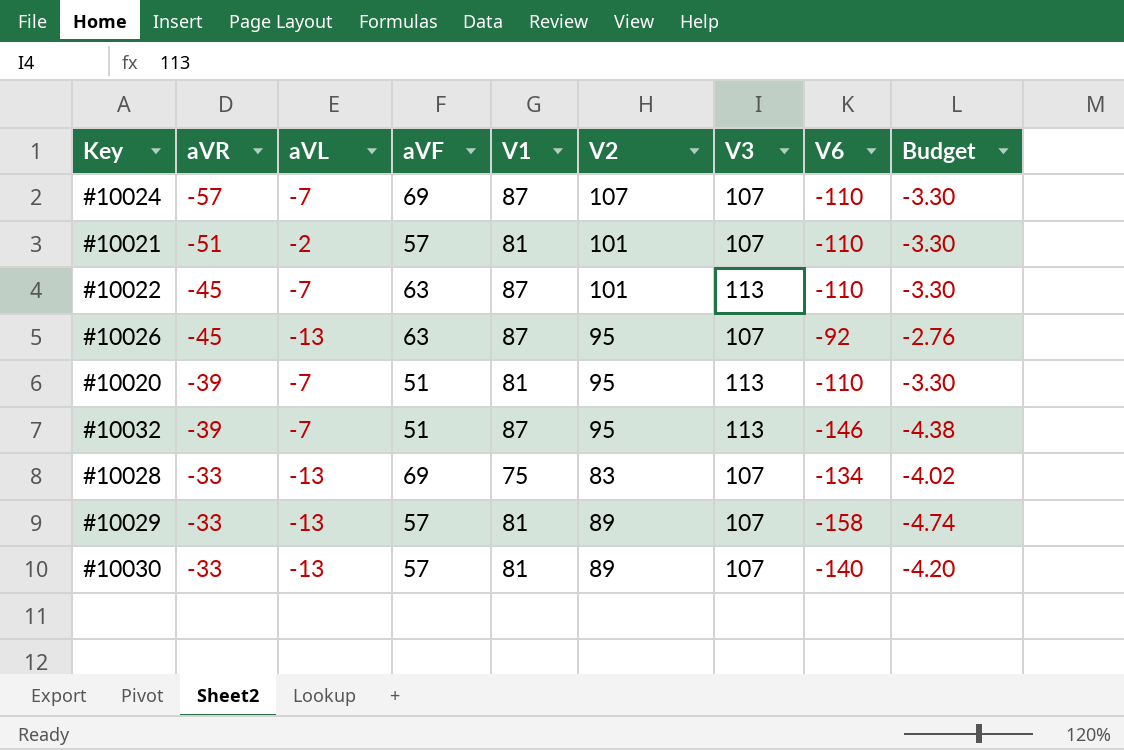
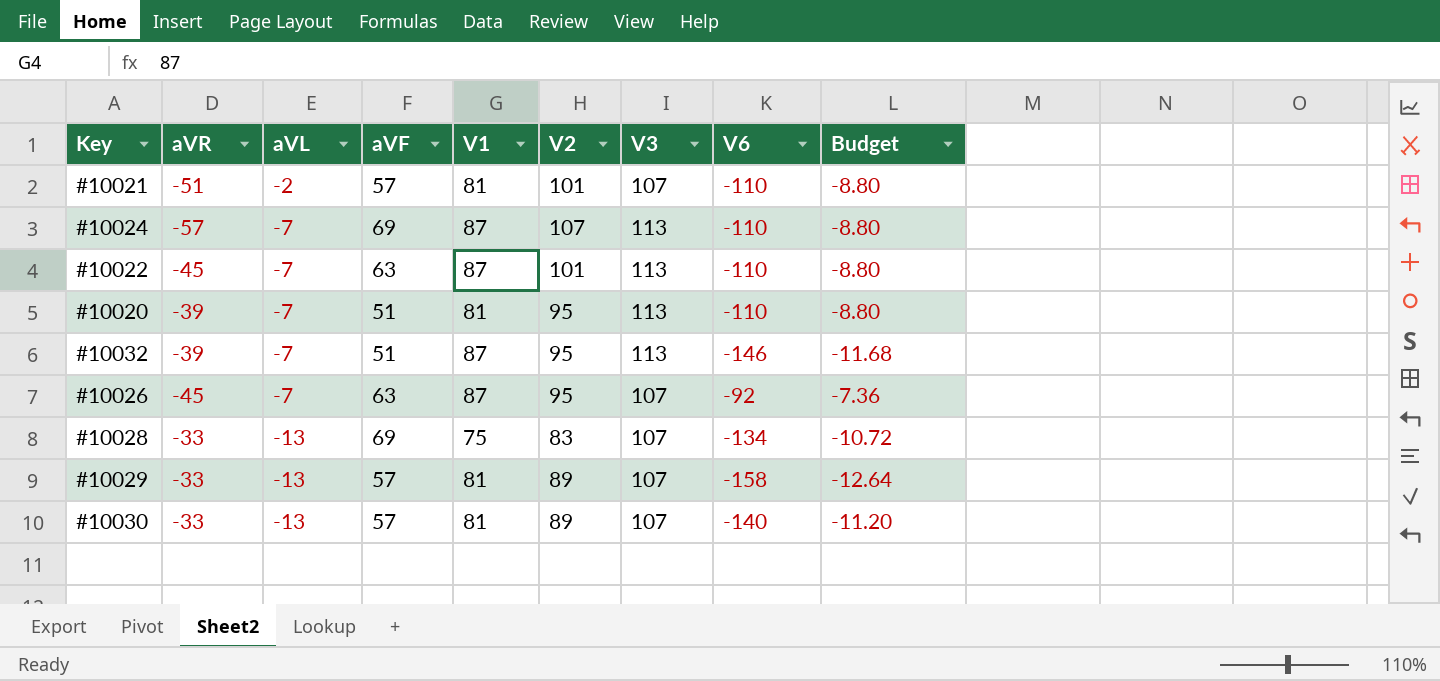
row order: aVR ascending -> aVL descending
column Budget | formula: [V6] * 0.03 -> [V6] * 0.08
#10024 | V3: 107 -> 113
#10026 | aVL: -13 -> -7

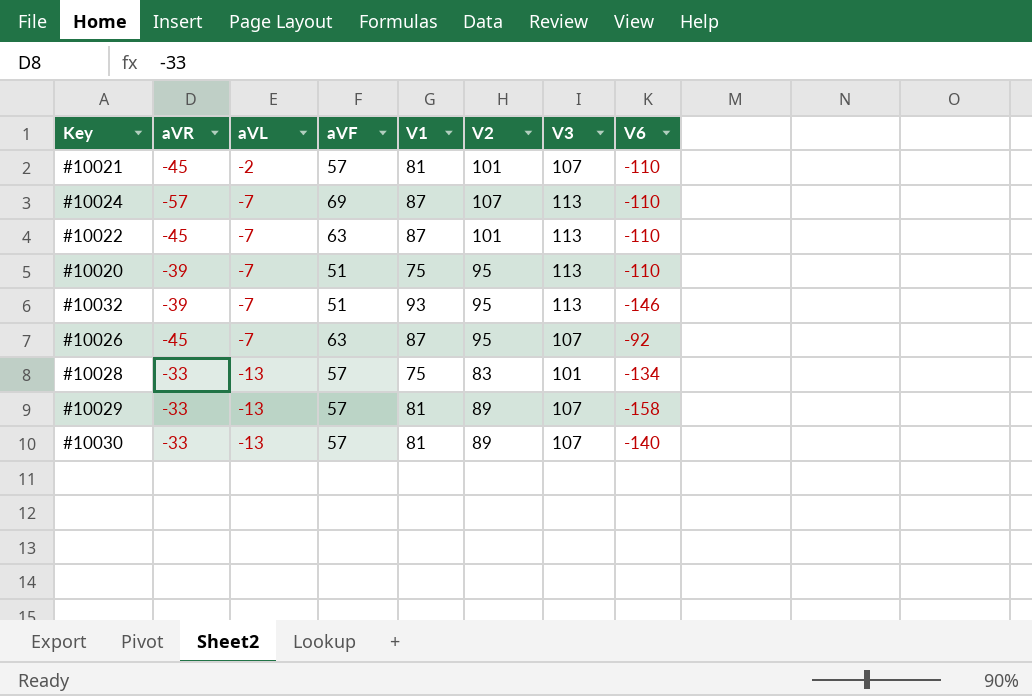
column Budget | formula: [V6] * 0.08 -> none
#10021 | aVR: -51 -> -45
#10020 | V1: 81 -> 75
#10032 | V1: 87 -> 93
#10028 | aVF: 69 -> 57
#10028 | V3: 107 -> 101

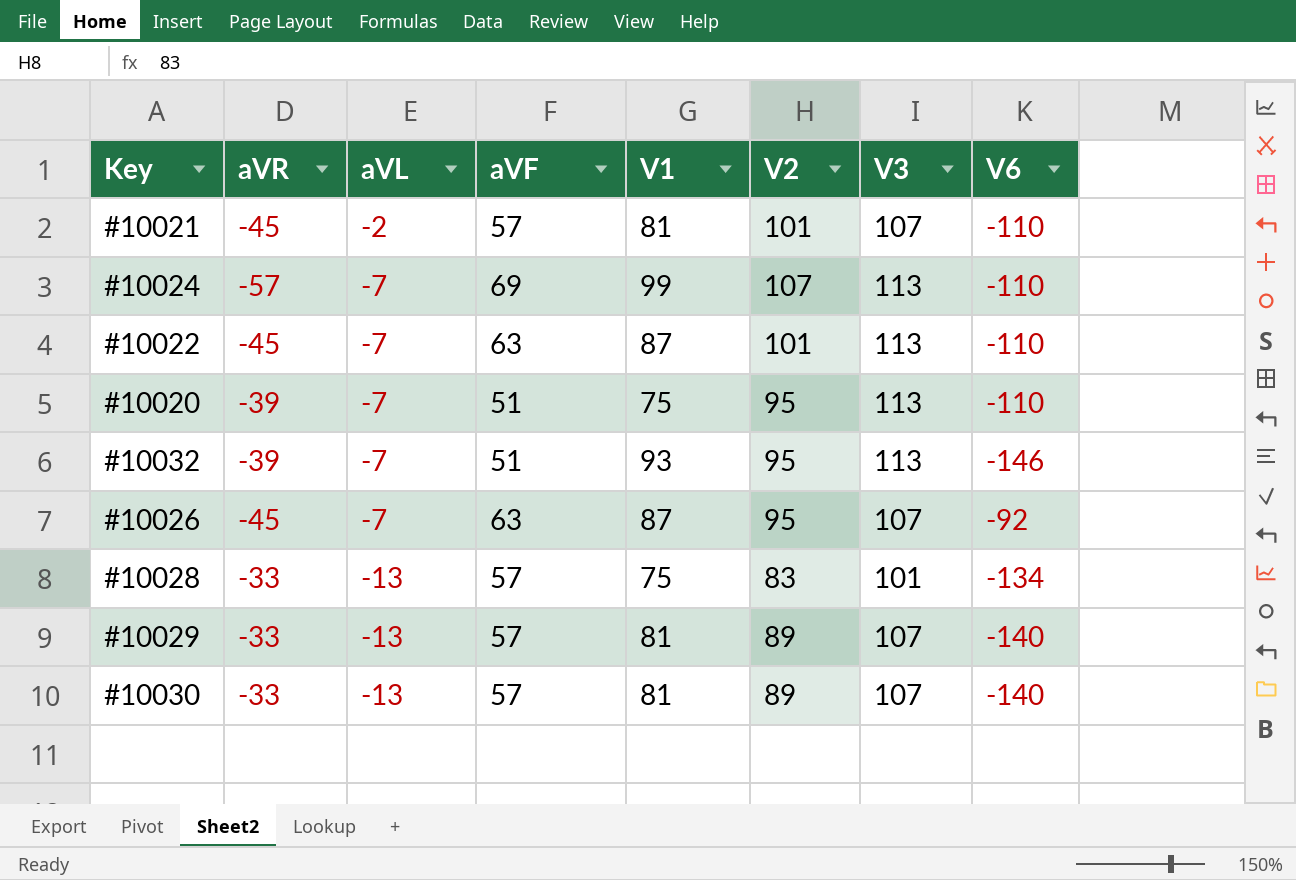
#10024 | V1: 87 -> 99
#10029 | V6: -158 -> -140

